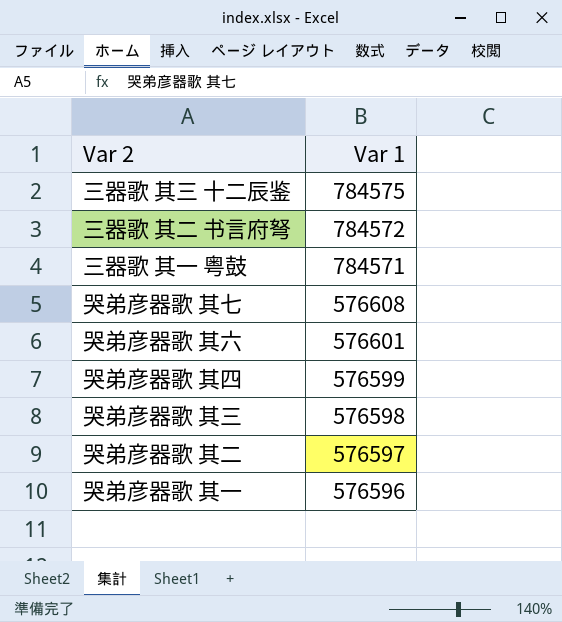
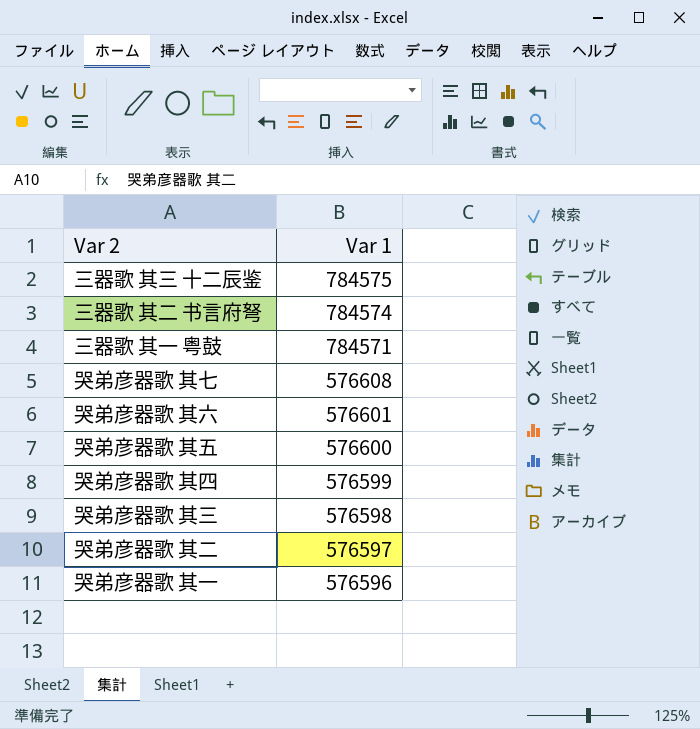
三器歌 其二 书言府弩 | Var 1: 784572 -> 784574
row 哭弟彦器歌 其五: none -> 576600

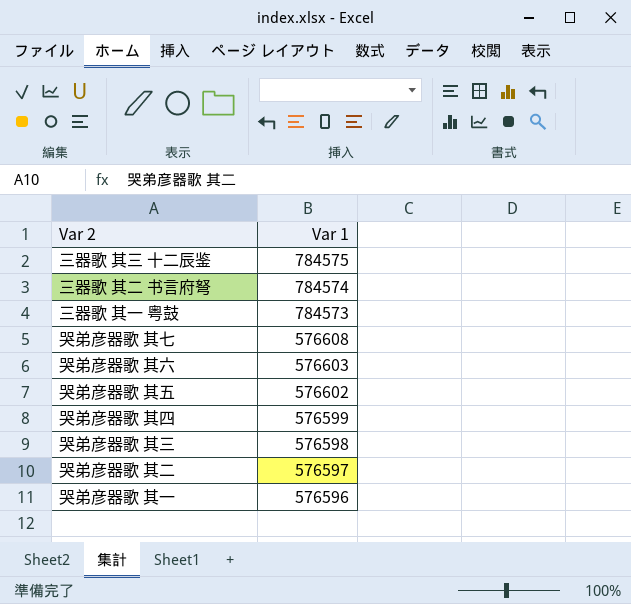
三器歌 其一 粤鼓 | Var 1: 784571 -> 784573
哭弟彦器歌 其六 | Var 1: 576601 -> 576603
哭弟彦器歌 其五 | Var 1: 576600 -> 576602

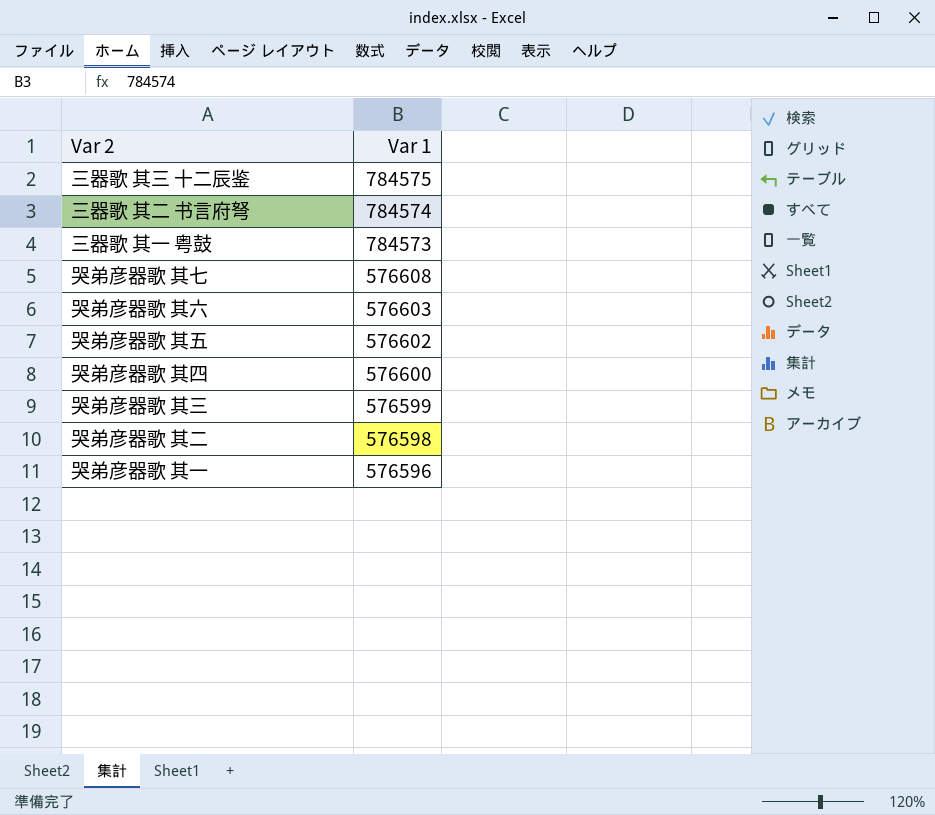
哭弟彦器歌 其四 | Var 1: 576599 -> 576600
哭弟彦器歌 其三 | Var 1: 576598 -> 576599
哭弟彦器歌 其二 | Var 1: 576597 -> 576598

